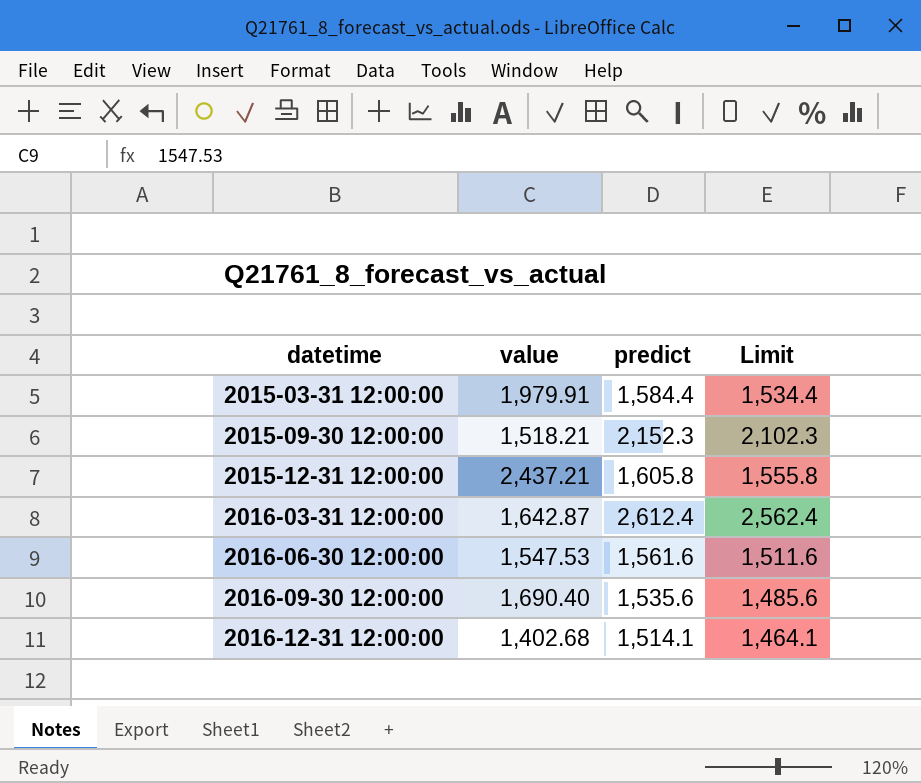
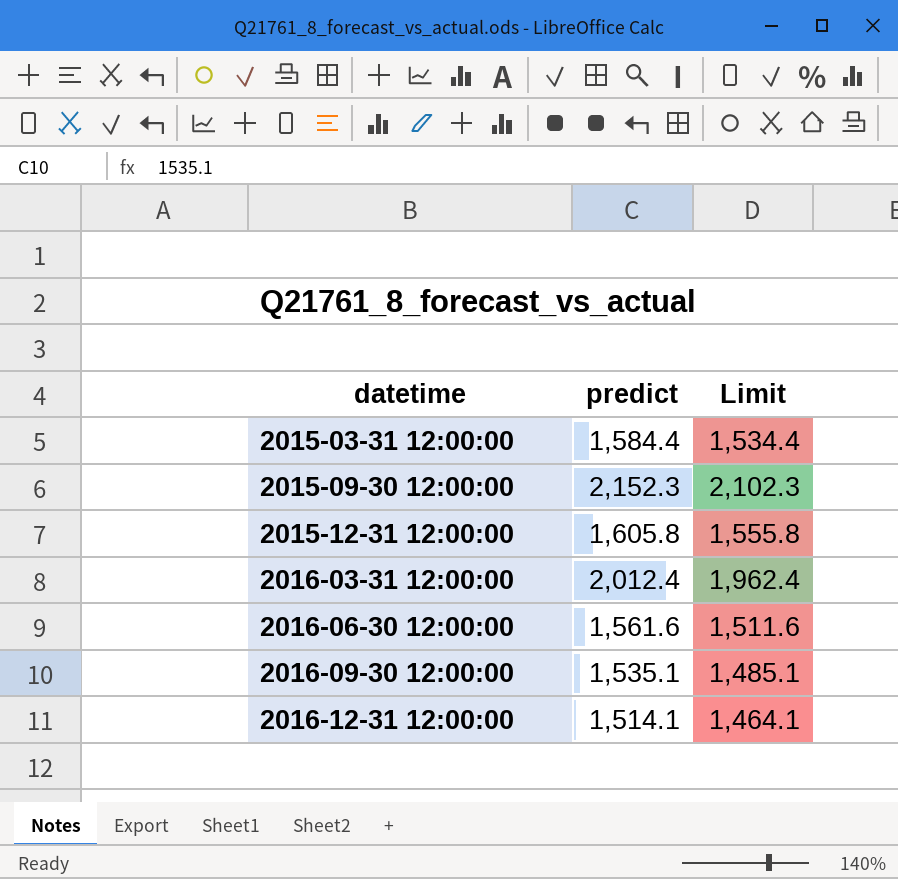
column value | position: 2 -> none
2016-03-31 12:00:00 | predict: 2,612.4 -> 2,012.4
2016-03-31 12:00:00 | Limit: 2,562.4 -> 1,962.4
2016-09-30 12:00:00 | predict: 1,535.6 -> 1,535.1
2016-09-30 12:00:00 | Limit: 1,485.6 -> 1,485.1

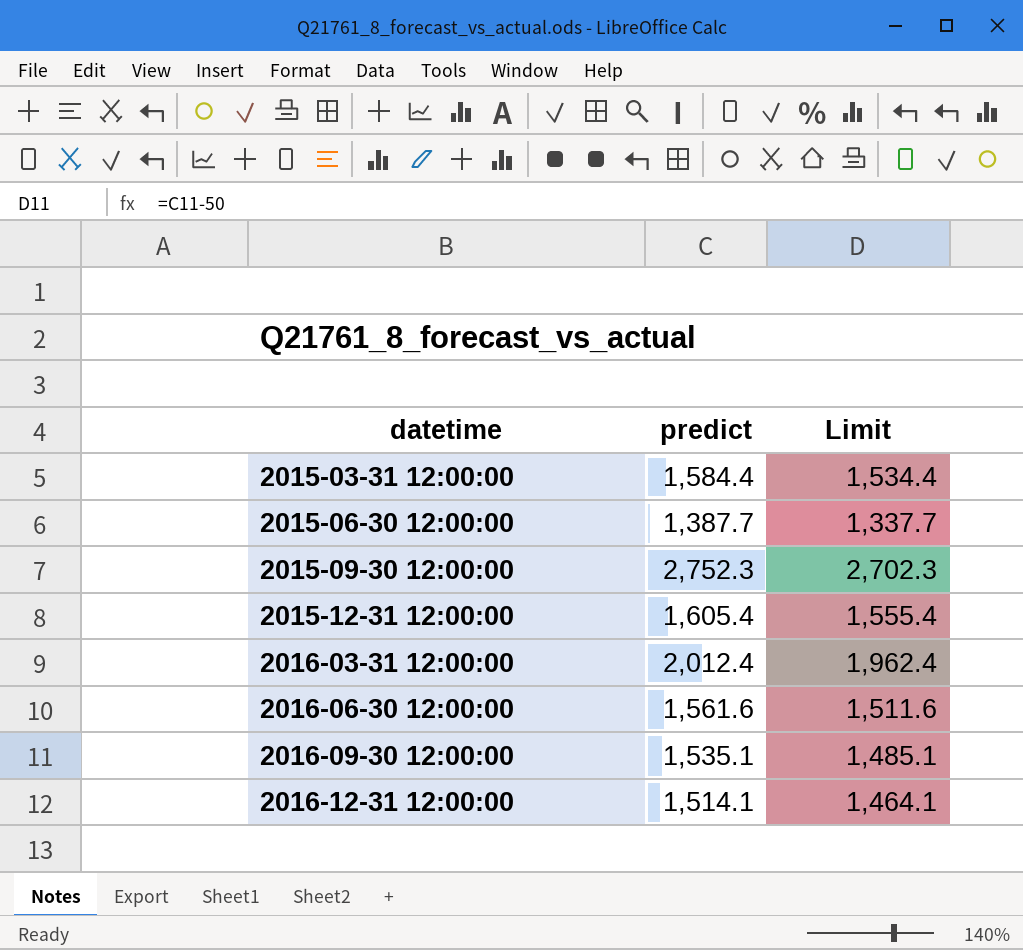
row 2015-06-30 12:00:00: none -> 1,387.7 | 1,337.7
2015-09-30 12:00:00 | predict: 2,152.3 -> 2,752.3
2015-09-30 12:00:00 | Limit: 2,102.3 -> 2,702.3
2015-12-31 12:00:00 | predict: 1,605.8 -> 1,605.4
2015-12-31 12:00:00 | Limit: 1,555.8 -> 1,555.4

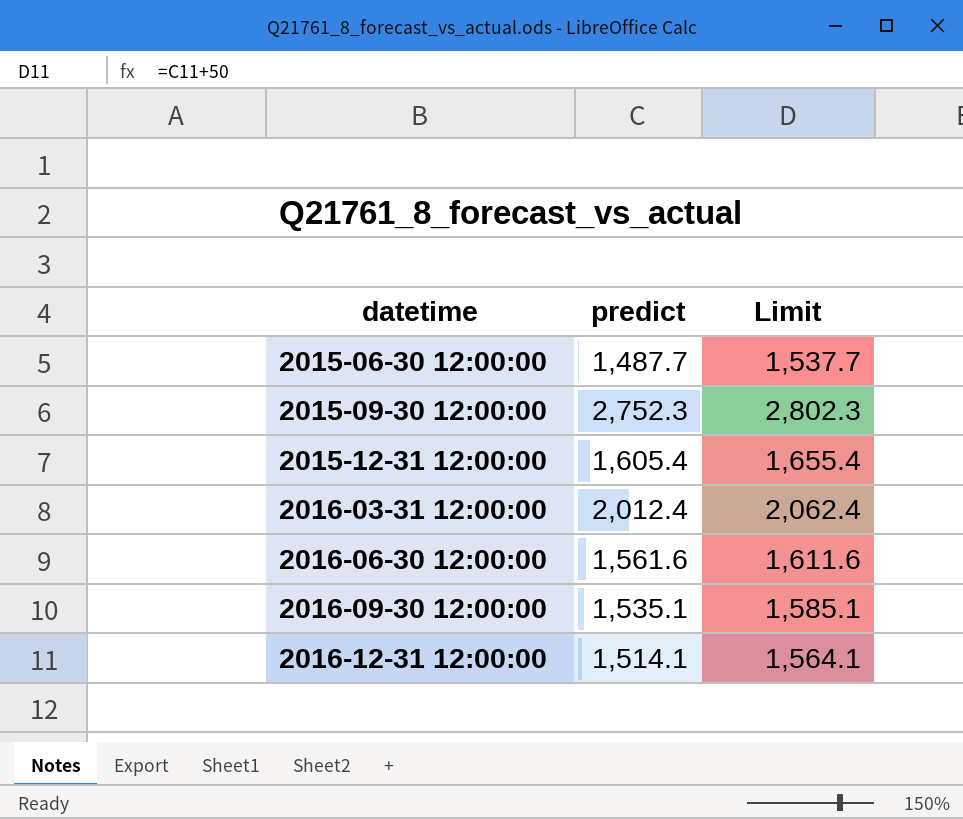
column Limit | formula: [predict] - 50 -> [predict] + 50
row 2015-03-31 12:00:00: 1,584.4 | 1,534.4 -> none
2015-06-30 12:00:00 | predict: 1,387.7 -> 1,487.7

